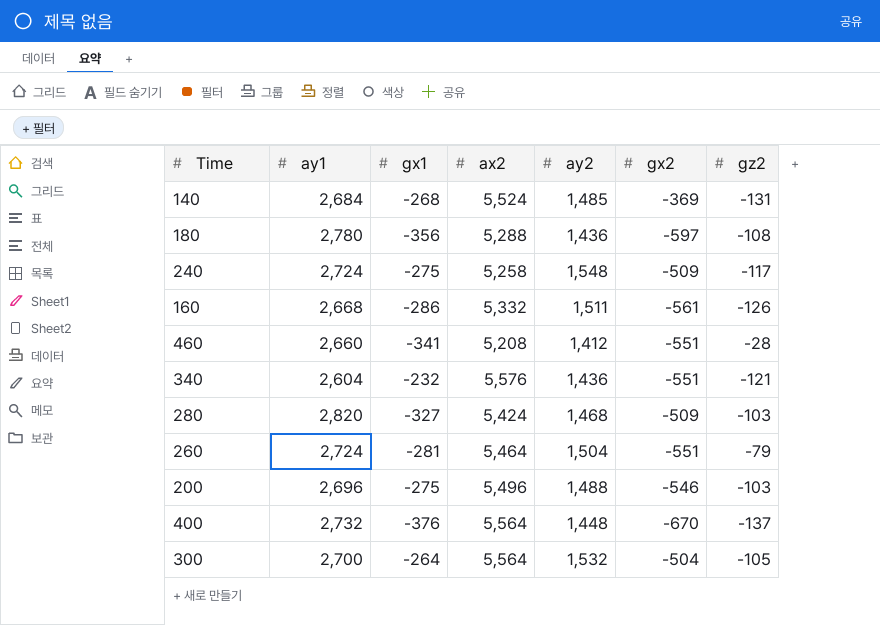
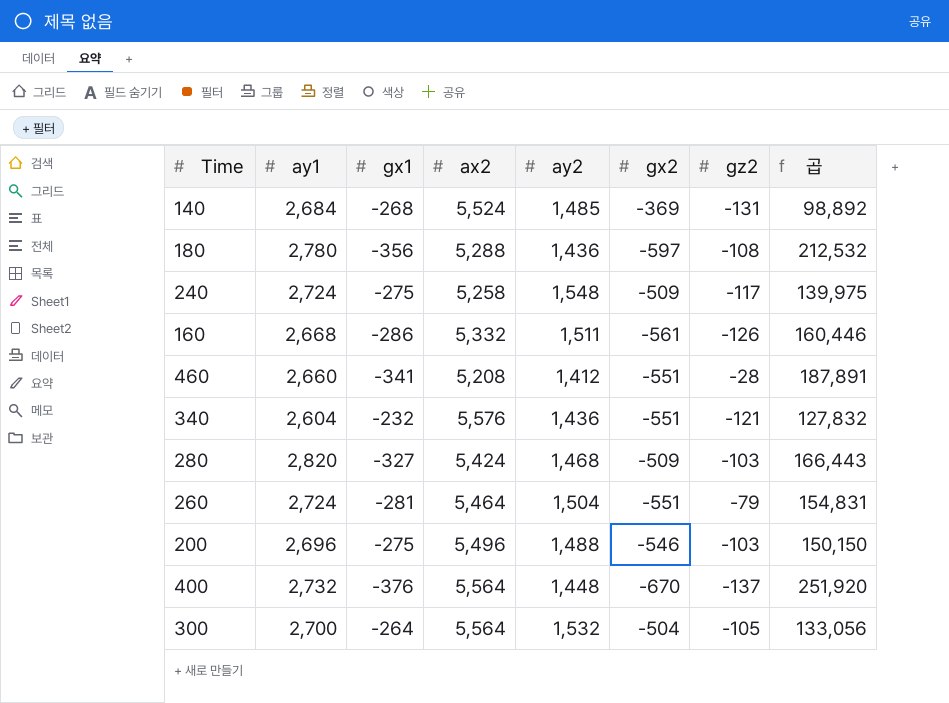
column 곱 | formula: none -> [gx1] * [gx2]

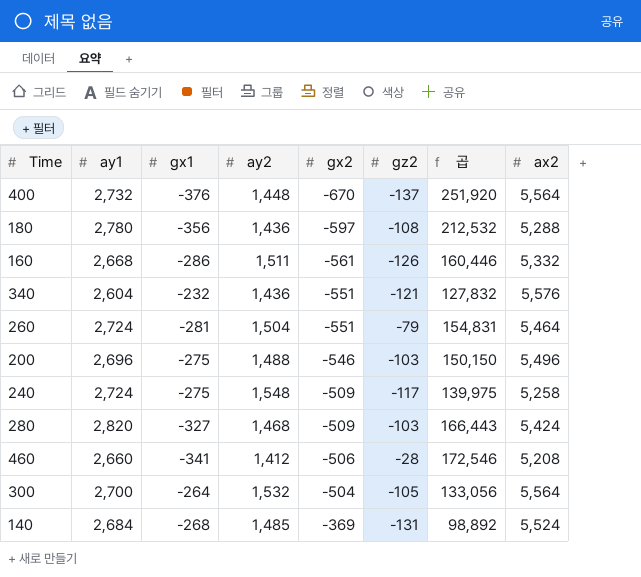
row order: none -> gx2 ascending
column ax2 | position: 4 -> 8
460 | gx2: -551 -> -506
460 | 곱: 187,891 -> 172,546

